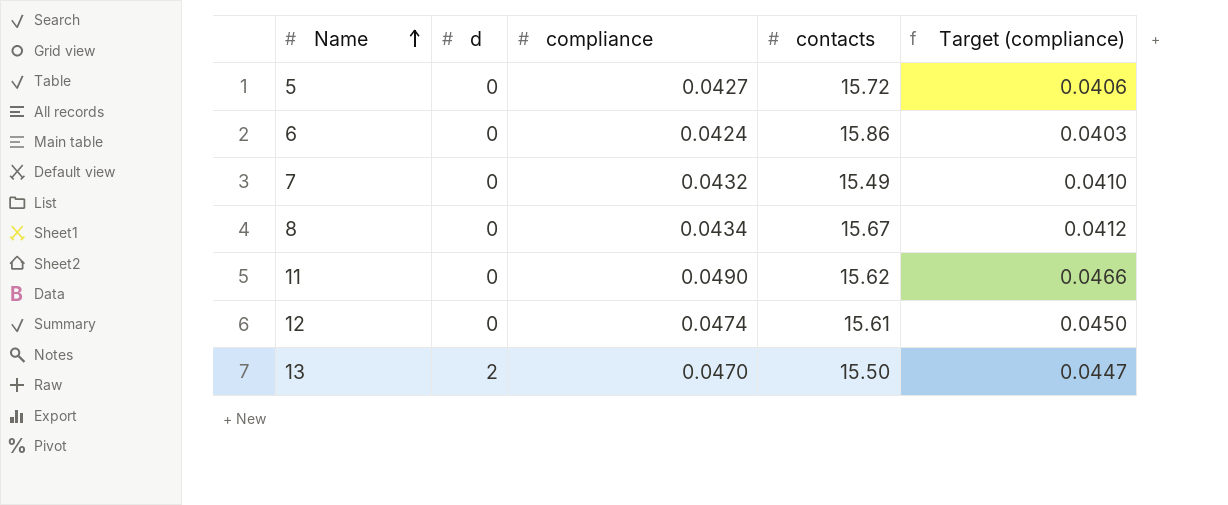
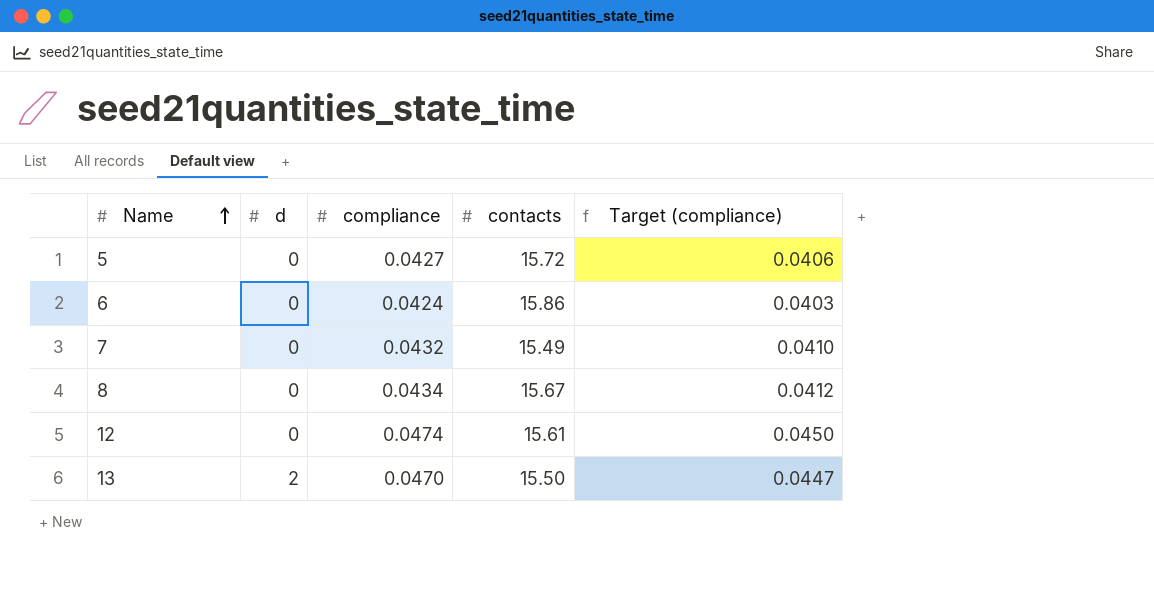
row 11: 0 | 0.0490 | 15.62 | 0.0466 -> none

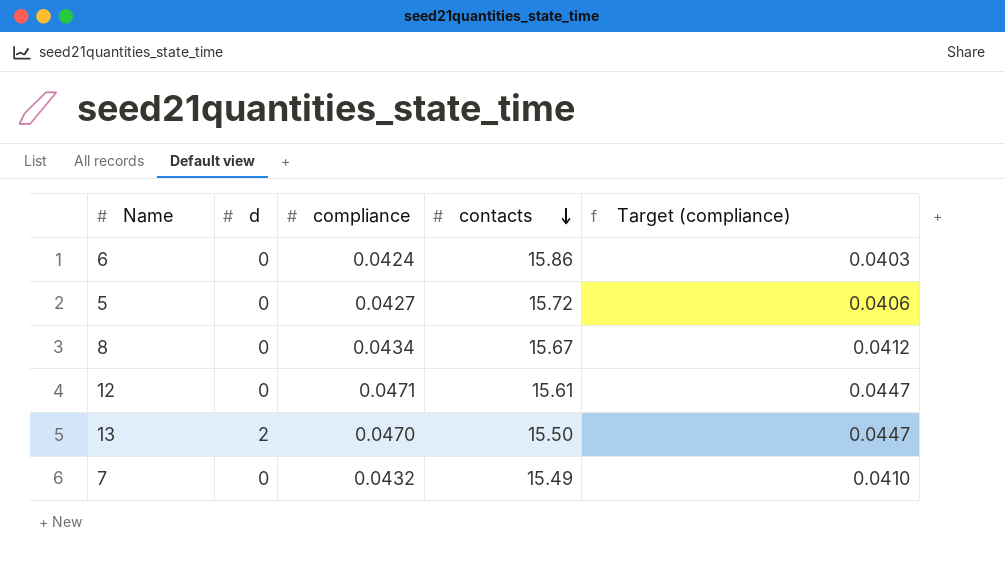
row order: Name ascending -> contacts descending
12 | compliance: 0.0474 -> 0.0471
12 | Target (compliance): 0.0450 -> 0.0447

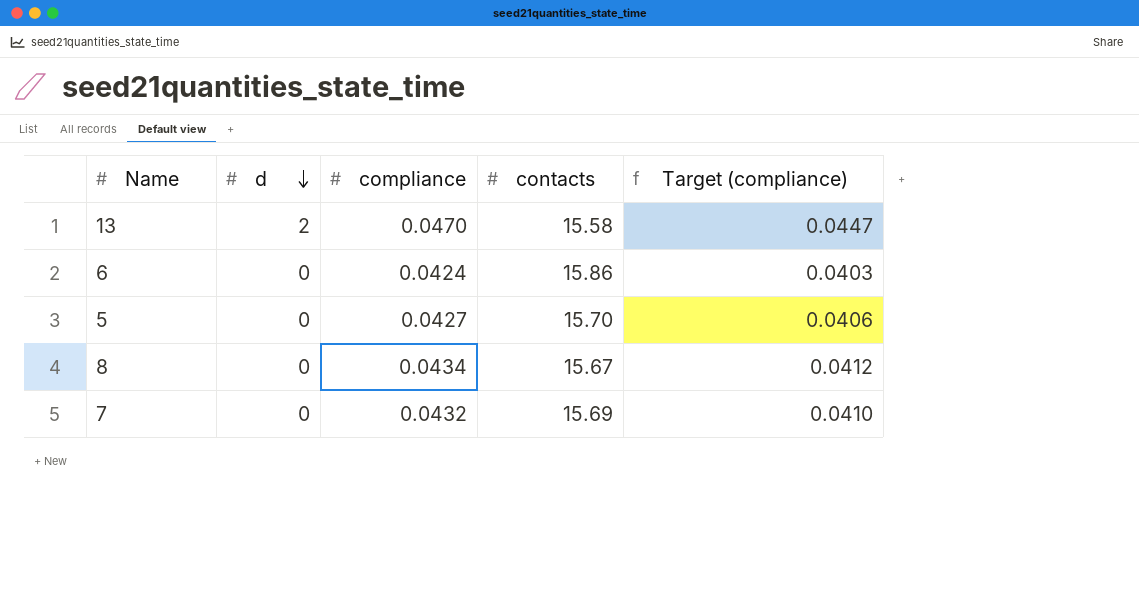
row order: contacts descending -> d descending
row 12: 0 | 0.0471 | 15.61 | 0.0447 -> none
13 | contacts: 15.50 -> 15.58
5 | contacts: 15.72 -> 15.70
7 | contacts: 15.49 -> 15.69

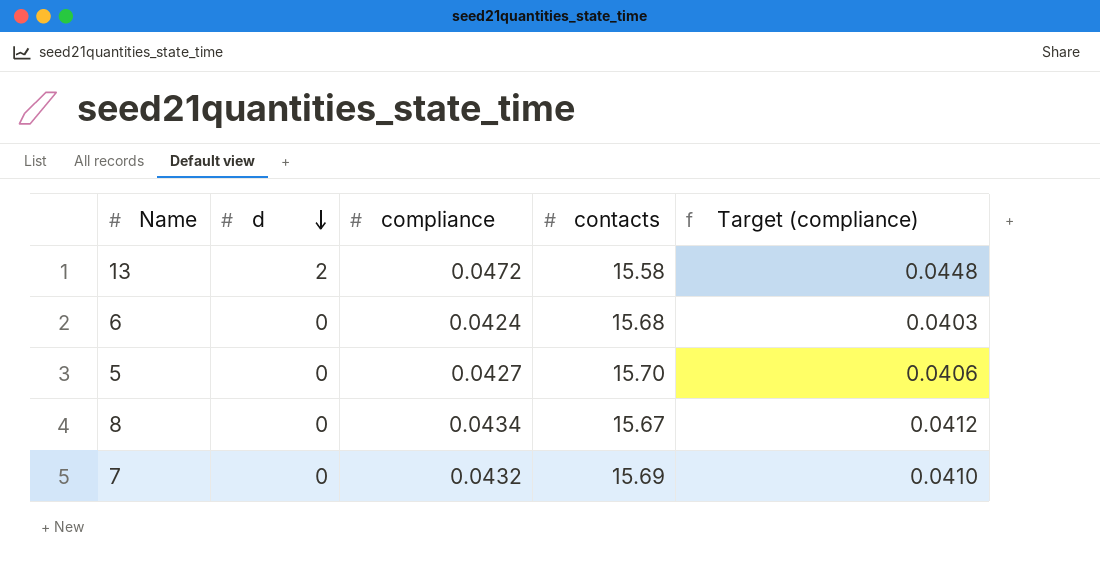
13 | compliance: 0.0470 -> 0.0472
13 | Target (compliance): 0.0447 -> 0.0448
6 | contacts: 15.86 -> 15.68

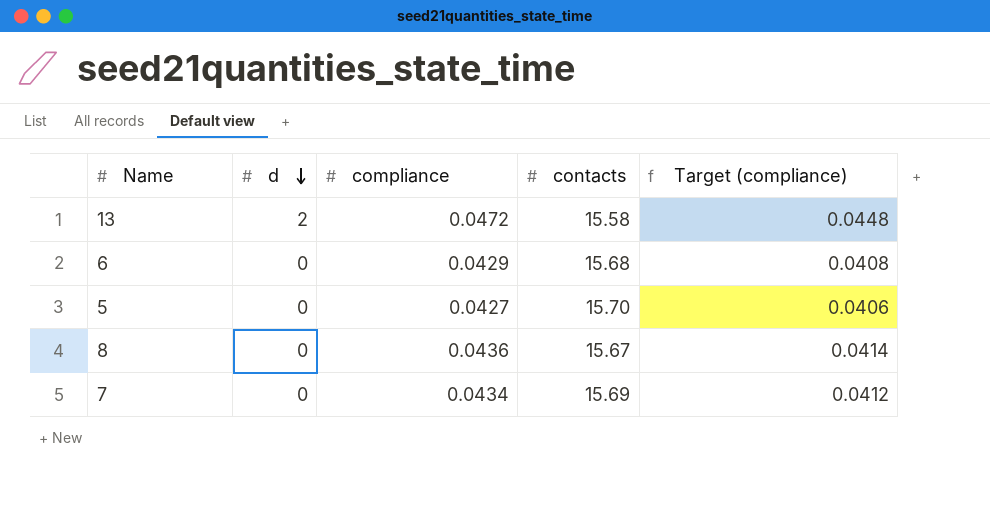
6 | compliance: 0.0424 -> 0.0429
6 | Target (compliance): 0.0403 -> 0.0408
8 | compliance: 0.0434 -> 0.0436
8 | Target (compliance): 0.0412 -> 0.0414
7 | compliance: 0.0432 -> 0.0434
7 | Target (compliance): 0.0410 -> 0.0412

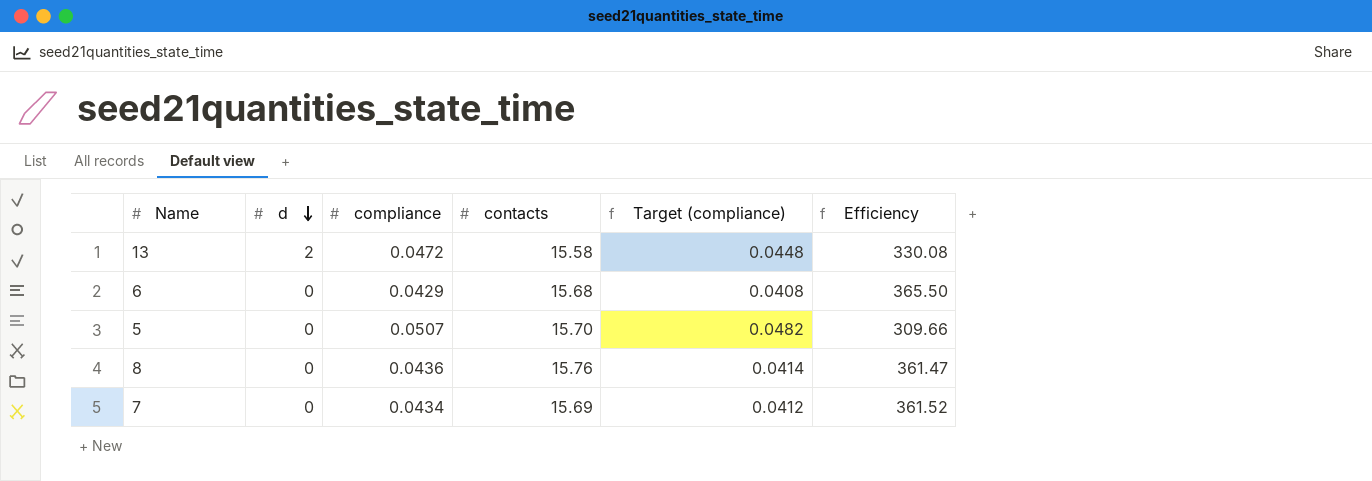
column Efficiency | formula: none -> [contacts] / [compliance]
5 | compliance: 0.0427 -> 0.0507
5 | Target (compliance): 0.0406 -> 0.0482
8 | contacts: 15.67 -> 15.76

